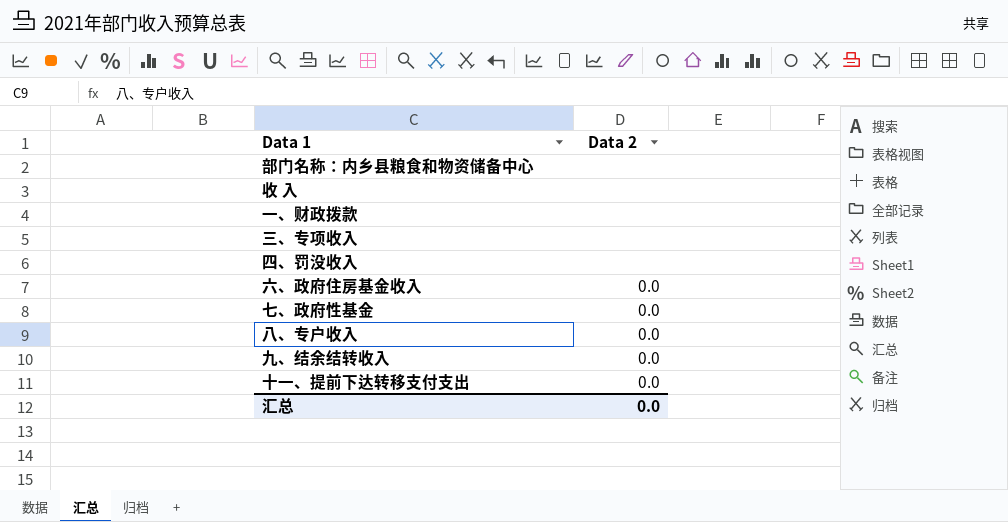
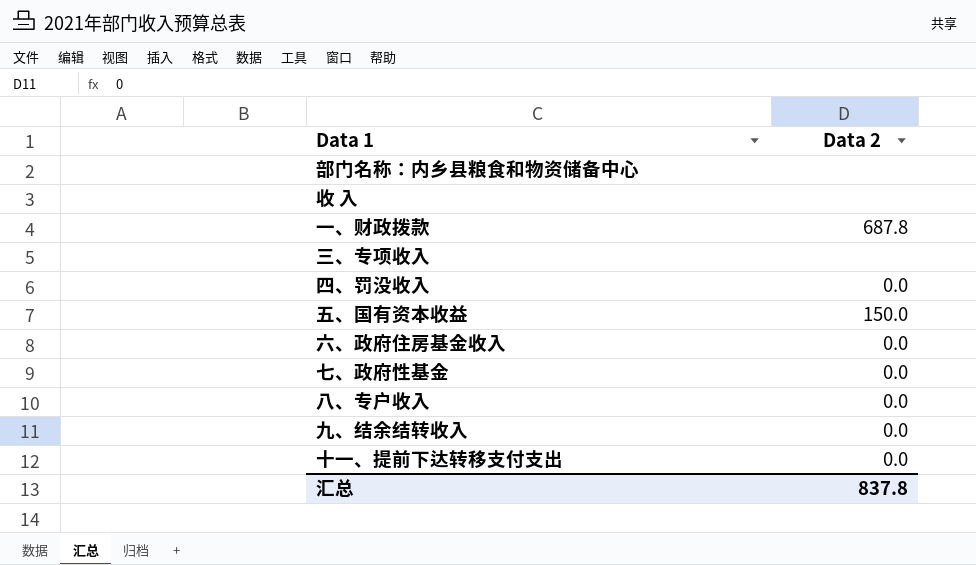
一、财政拨款 | Data 2: none -> 687.8
四、罚没收入 | Data 2: none -> 0.0
row 五、国有资本收益: none -> 150.0
汇总 | Data 2: 0.0 -> 837.8

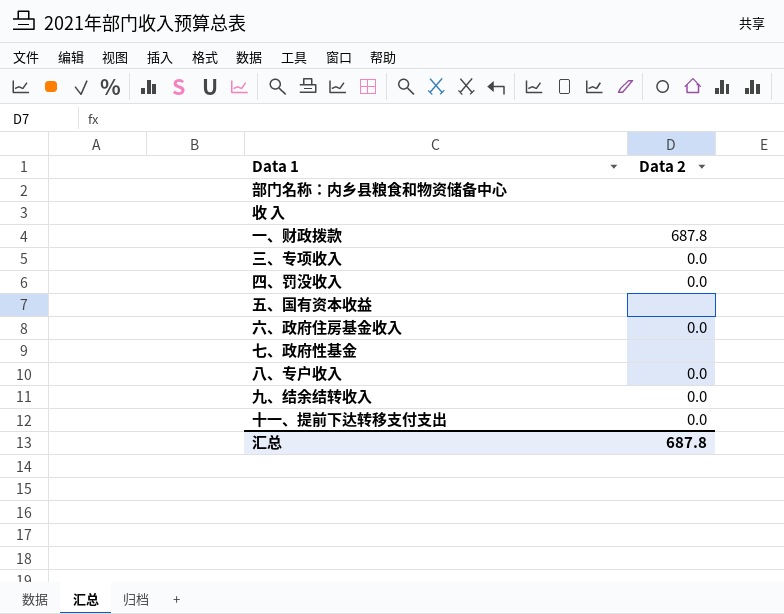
三、专项收入 | Data 2: none -> 0.0
五、国有资本收益 | Data 2: 150.0 -> none
七、政府性基金 | Data 2: 0.0 -> none
汇总 | Data 2: 837.8 -> 687.8

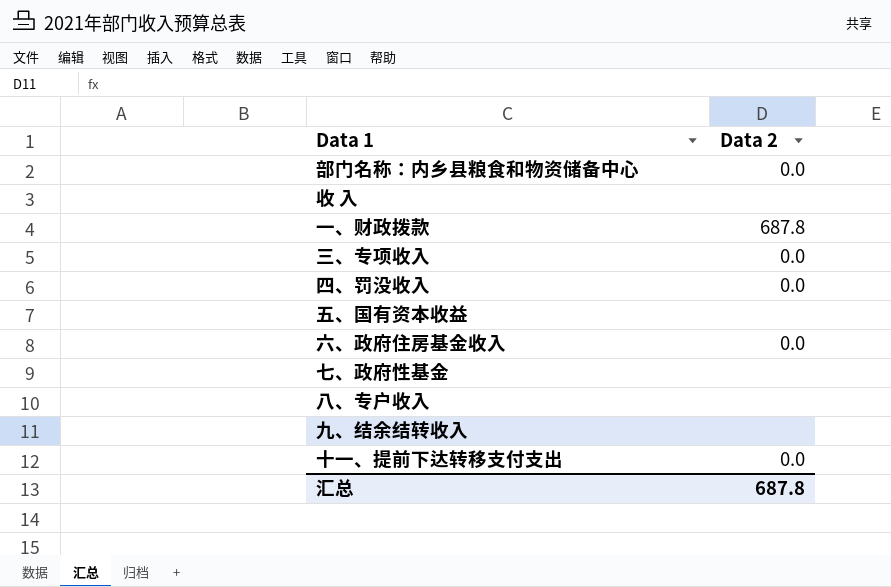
部门名称：内乡县粮食和物资储备中心 | Data 2: none -> 0.0
八、专户收入 | Data 2: 0.0 -> none
九、结余结转收入 | Data 2: 0.0 -> none

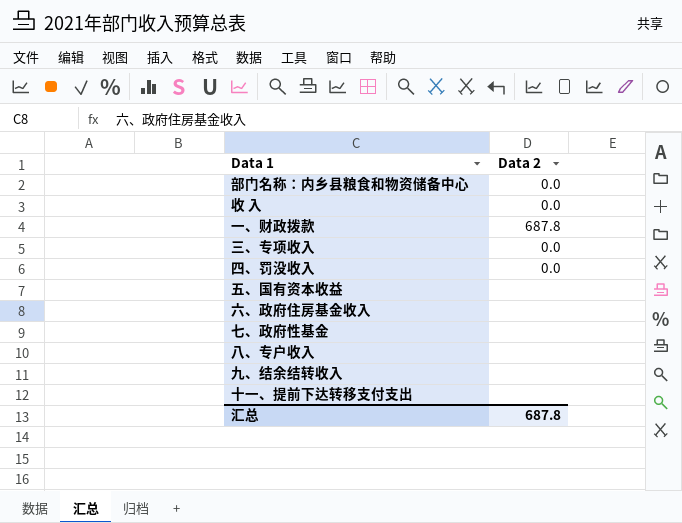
收 入 | Data 2: none -> 0.0
六、政府住房基金收入 | Data 2: 0.0 -> none
十一、提前下达转移支付支出 | Data 2: 0.0 -> none

